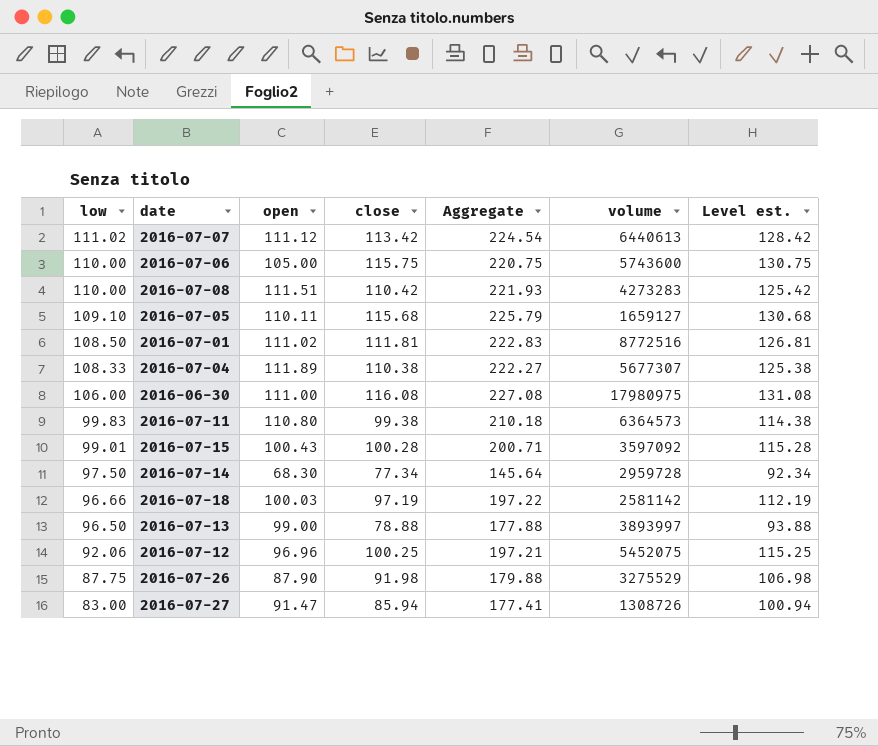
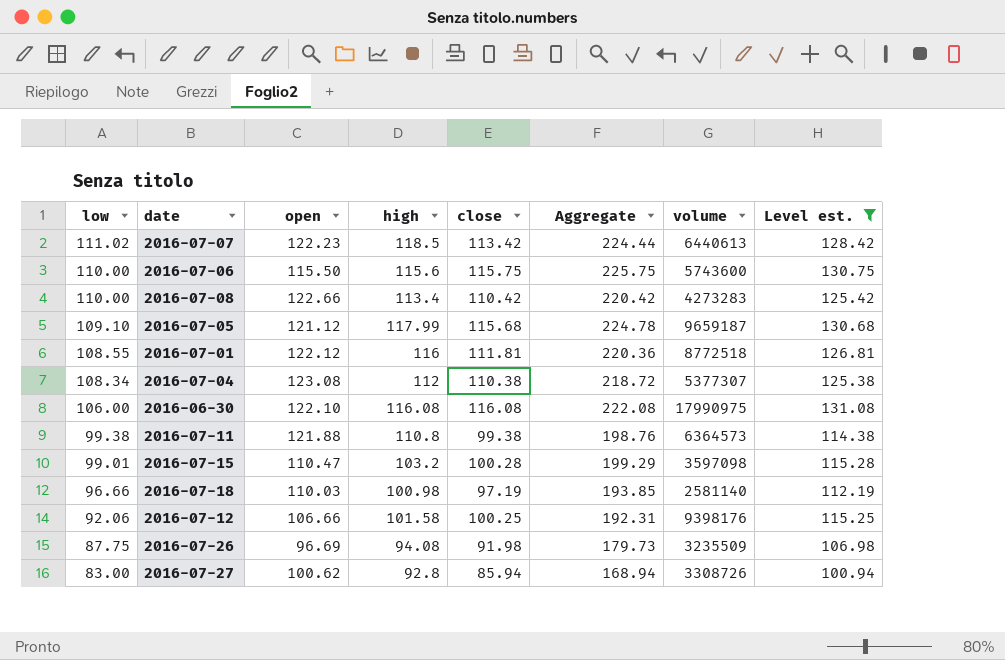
filter: none -> Level est. >= 100.94
column high | position: none -> 4
column Aggregate | formula: [open] + [close] -> [low] + [close]
2016-07-07 | open: 111.12 -> 122.23
2016-07-06 | open: 105.00 -> 115.50
2016-07-08 | open: 111.51 -> 122.66
2016-07-05 | open: 110.11 -> 121.12
2016-07-05 | volume: 1659127 -> 9659187
2016-07-01 | low: 108.50 -> 108.55
2016-07-01 | open: 111.02 -> 122.12
2016-07-01 | volume: 8772516 -> 8772518
2016-07-04 | low: 108.33 -> 108.34
2016-07-04 | open: 111.89 -> 123.08
2016-07-04 | volume: 5677307 -> 5377307
2016-06-30 | open: 111.00 -> 122.10
2016-06-30 | volume: 17980975 -> 17990975
2016-07-11 | low: 99.83 -> 99.38
2016-07-11 | open: 110.80 -> 121.88
2016-07-15 | open: 100.43 -> 110.47
2016-07-15 | volume: 3597092 -> 3597098
2016-07-18 | open: 100.03 -> 110.03
2016-07-18 | volume: 2581142 -> 2581140
2016-07-12 | open: 96.96 -> 106.66
2016-07-12 | volume: 5452075 -> 9398176
2016-07-26 | open: 87.90 -> 96.69
2016-07-26 | volume: 3275529 -> 3235509
2016-07-27 | open: 91.47 -> 100.62
2016-07-27 | volume: 1308726 -> 3308726

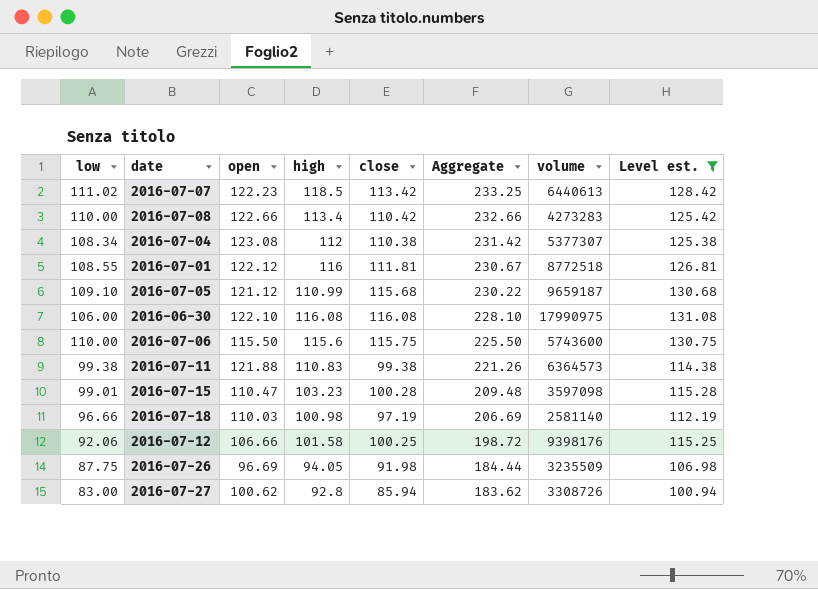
row order: low descending -> Aggregate descending
column Aggregate | formula: [low] + [close] -> [low] + [open]
2016-07-05 | high: 117.99 -> 110.99
2016-07-11 | high: 110.8 -> 110.83
2016-07-15 | high: 103.2 -> 103.23
2016-07-26 | high: 94.08 -> 94.05

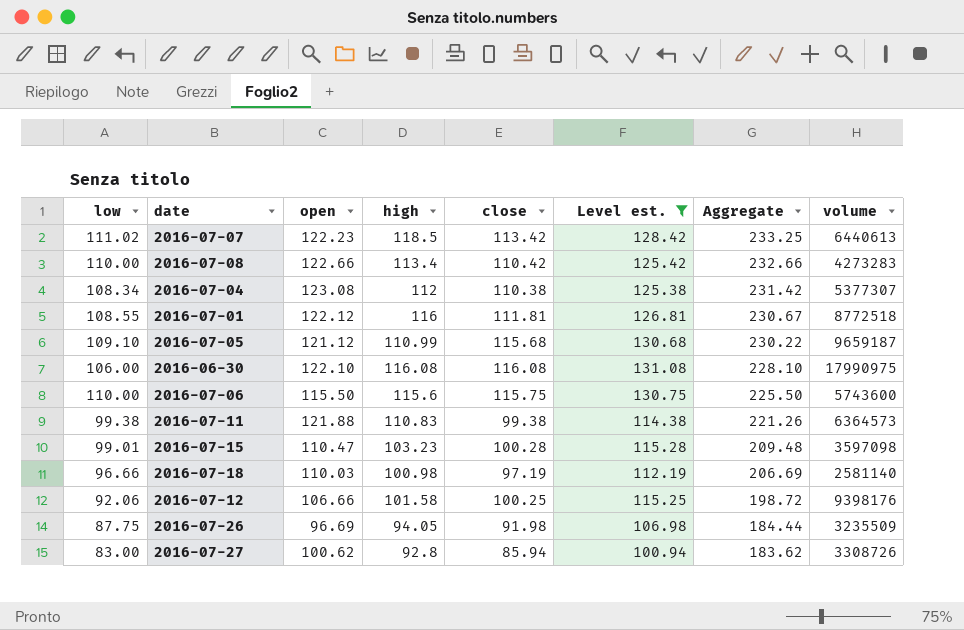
column Level est. | position: 8 -> 6

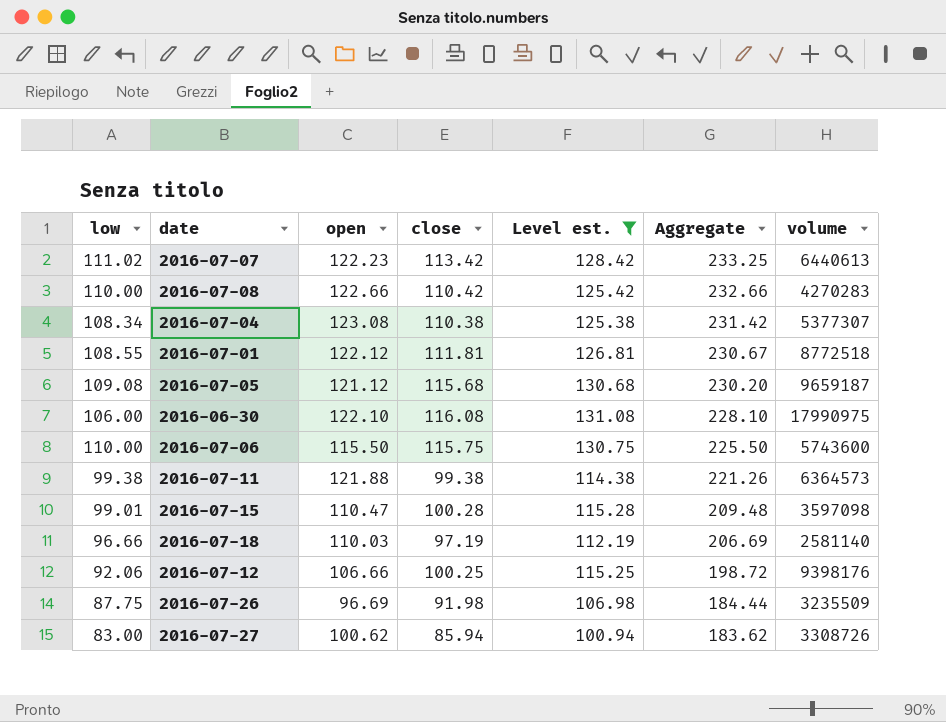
column high | position: 4 -> none
2016-07-08 | volume: 4273283 -> 4270283
2016-07-05 | low: 109.10 -> 109.08
2016-07-05 | Aggregate: 230.22 -> 230.20

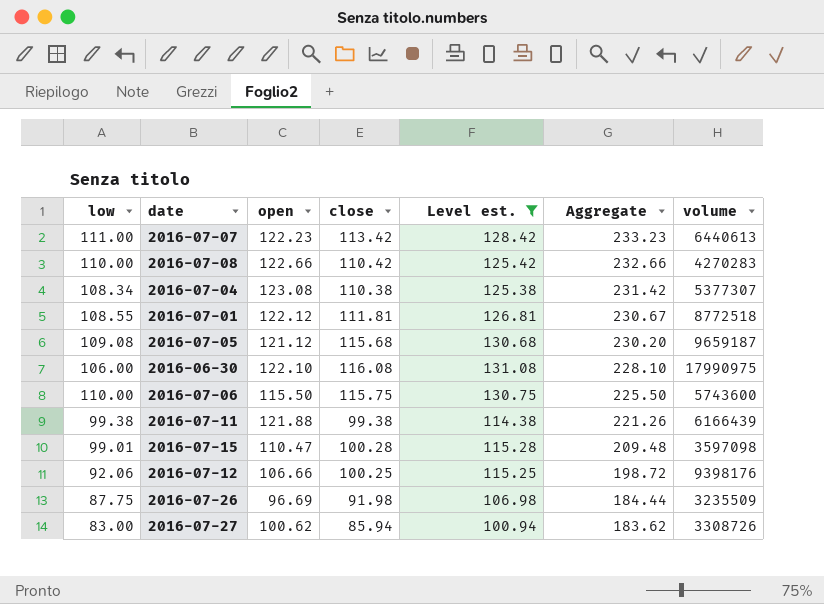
row 2016-07-18: 96.66 | 110.03 | 97.19 | 112.19 | 206.69 | 2581140 -> none
2016-07-07 | low: 111.02 -> 111.00
2016-07-07 | Aggregate: 233.25 -> 233.23
2016-07-11 | volume: 6364573 -> 6166439

